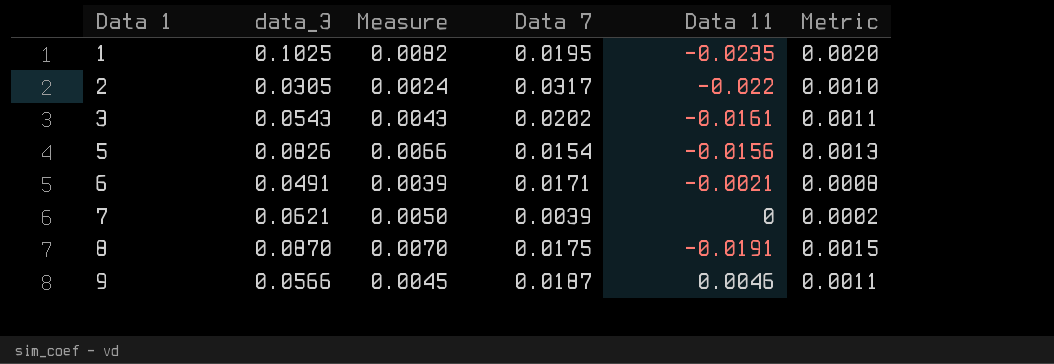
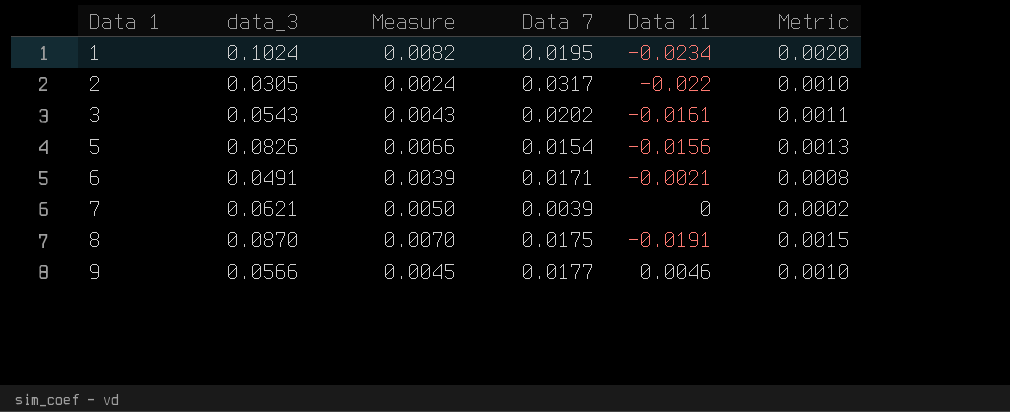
1 | data_3: 0.1025 -> 0.1024
1 | Data 11: -0.0235 -> -0.0234
9 | Data 7: 0.0187 -> 0.0177
9 | Metric: 0.0011 -> 0.0010

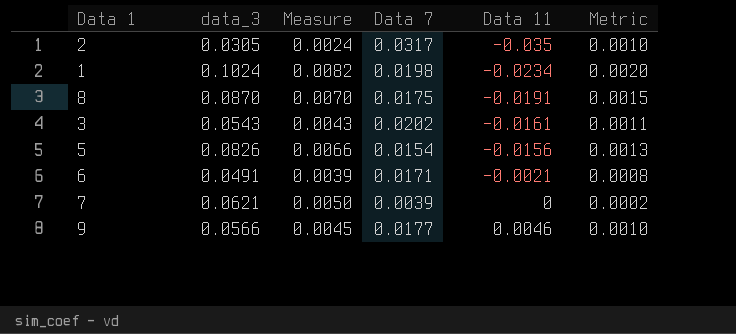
row order: Data 1 ascending -> Data 11 ascending
2 | Data 11: -0.022 -> -0.035
1 | Data 7: 0.0195 -> 0.0198

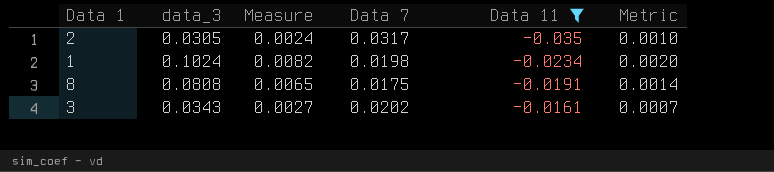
filter: none -> Data 11 <= -0.0161
8 | data_3: 0.0870 -> 0.0808
8 | Measure: 0.0070 -> 0.0065
8 | Metric: 0.0015 -> 0.0014
3 | data_3: 0.0543 -> 0.0343
3 | Measure: 0.0043 -> 0.0027
3 | Metric: 0.0011 -> 0.0007

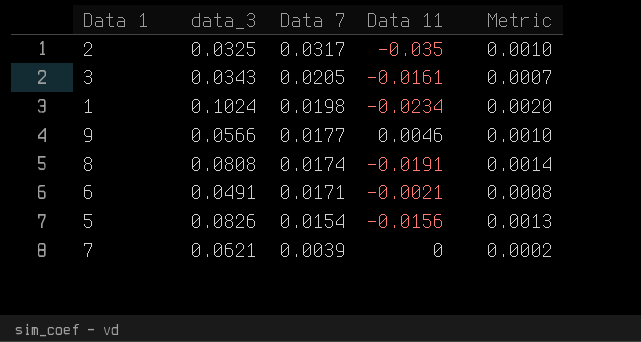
filter: Data 11 <= -0.0161 -> none
row order: Data 11 ascending -> Data 7 descending
column Measure | formula: [data_3] * 0.08 -> none
2 | data_3: 0.0305 -> 0.0325
3 | Data 7: 0.0202 -> 0.0205
8 | Data 7: 0.0175 -> 0.0174

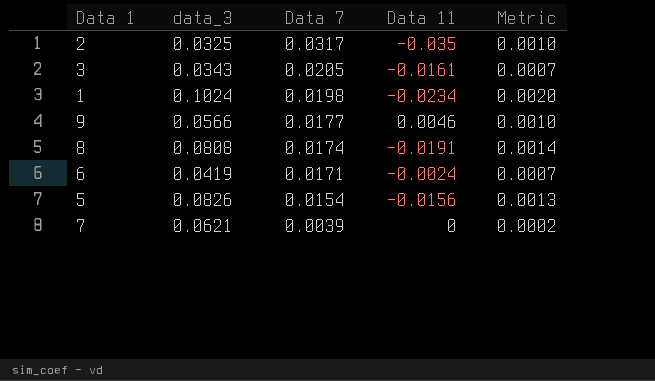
6 | data_3: 0.0491 -> 0.0419
6 | Data 11: -0.0021 -> -0.0024
6 | Metric: 0.0008 -> 0.0007

